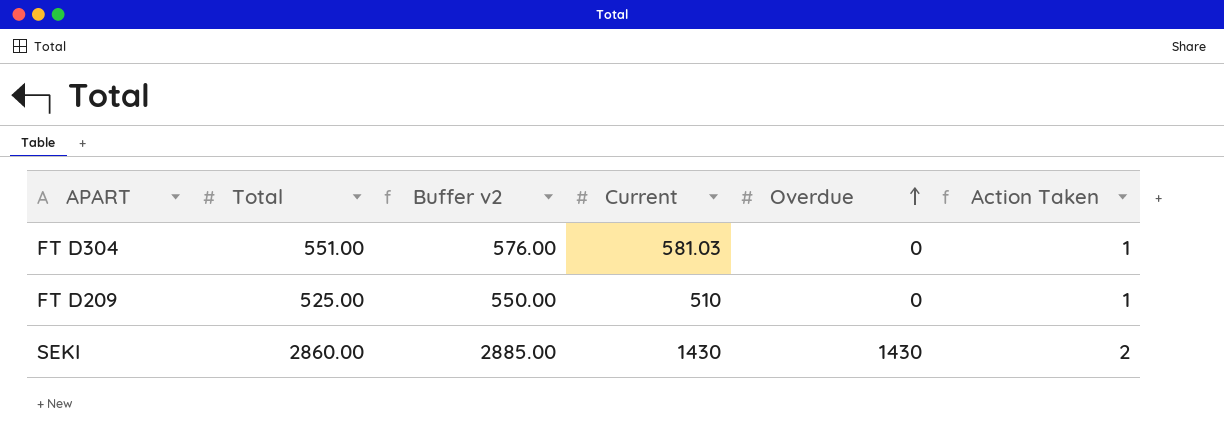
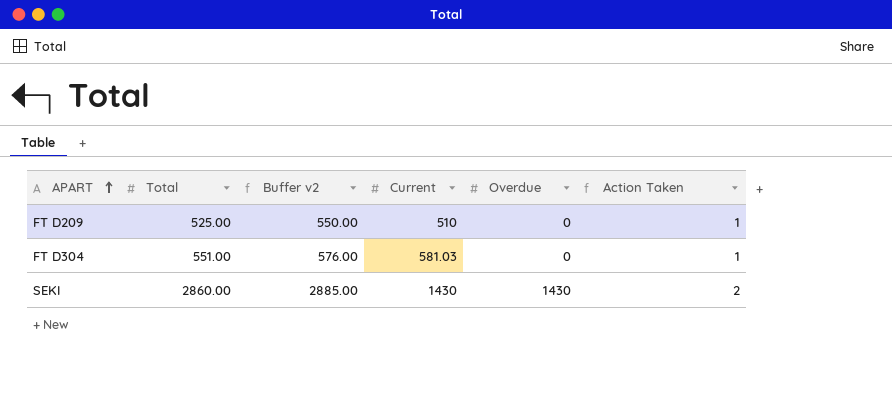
row order: Overdue ascending -> APART ascending

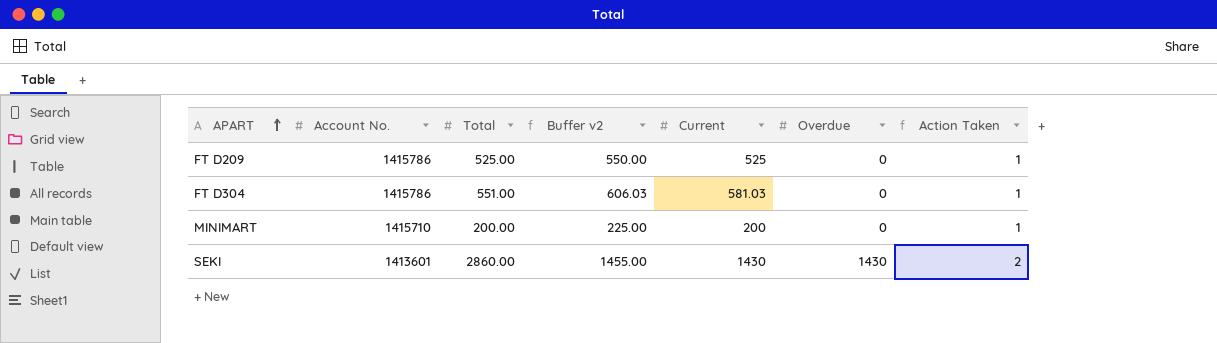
column Account No. | position: none -> 2
column Buffer v2 | formula: [Total] + 25 -> [Current] + 25
FT D209 | Current: 510 -> 525
row MINIMART: none -> 1415710 | 200.00 | 225.00 | 200 | 0 | 1

